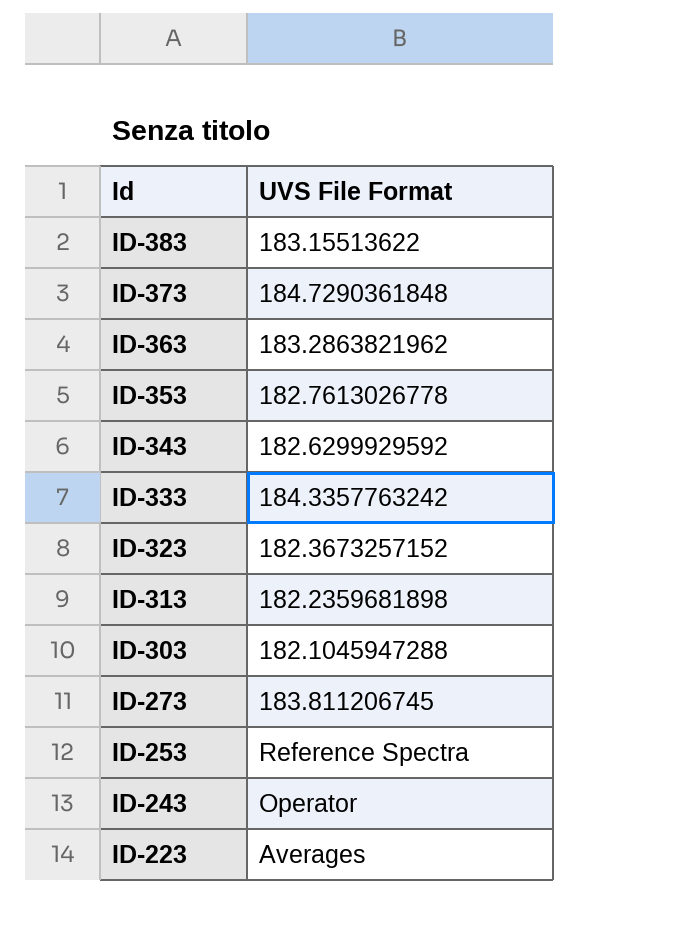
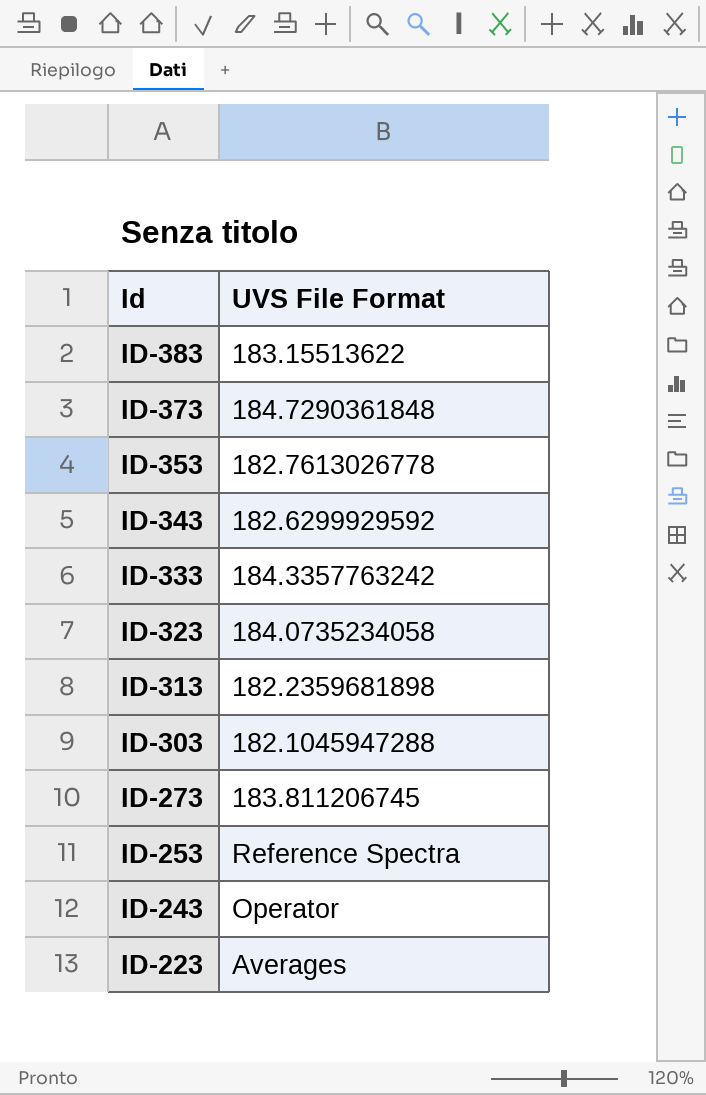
row ID-363: 183.2863821962 -> none
ID-323 | UVS File Format: 182.3673257152 -> 184.0735234058

